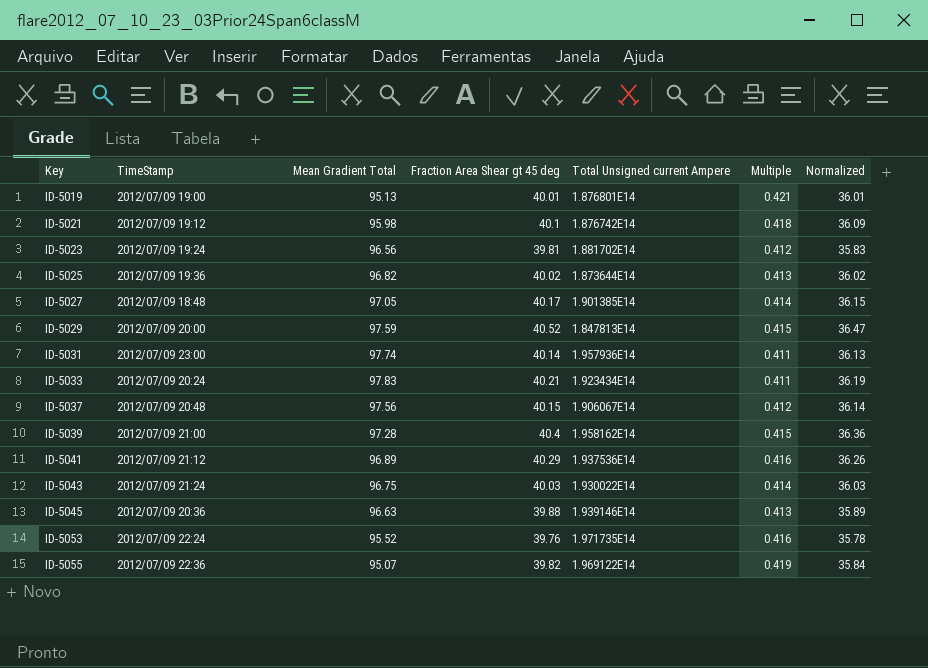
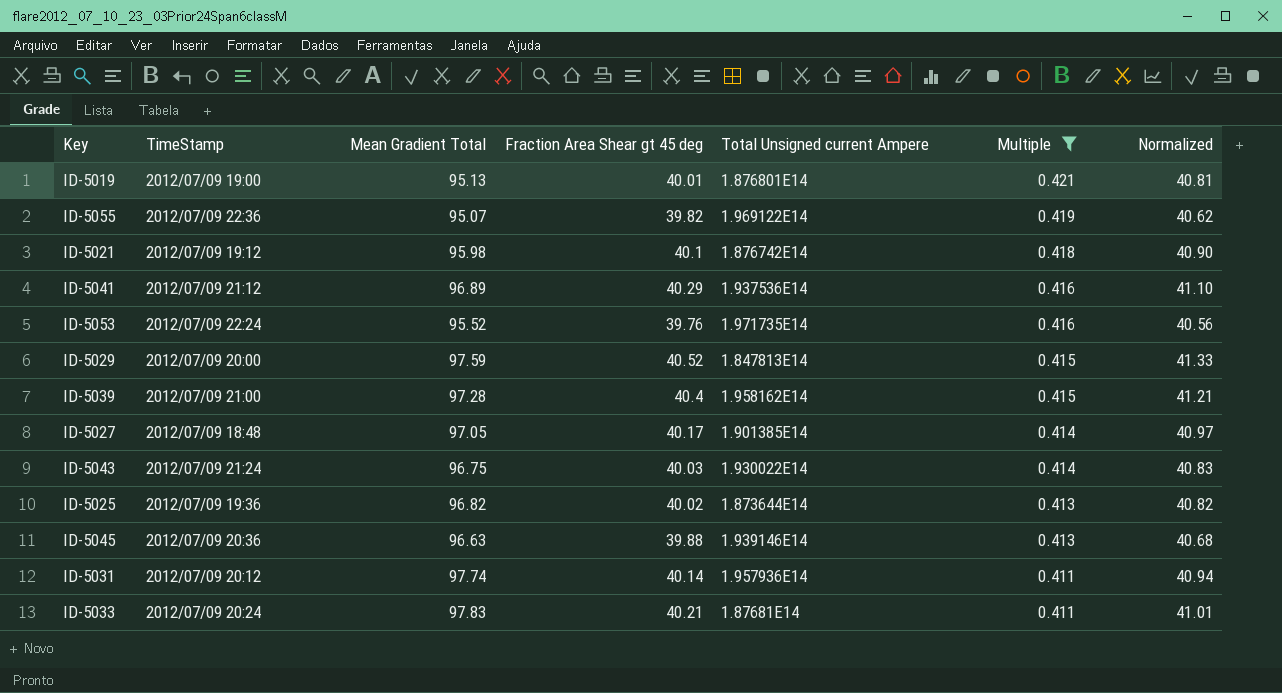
filter: none -> Multiple != 0.412
row order: Key ascending -> Multiple descending
column Normalized | formula: [Fraction Area Shear gt 45 deg] * 0.9 -> [Fraction Area Shear gt 45 deg] * 1.02
ID-5031 | TimeStamp: 2012/07/09 23:00 -> 2012/07/09 20:12
ID-5033 | Total Unsigned current Ampere: 1.923434E14 -> 1.87681E14

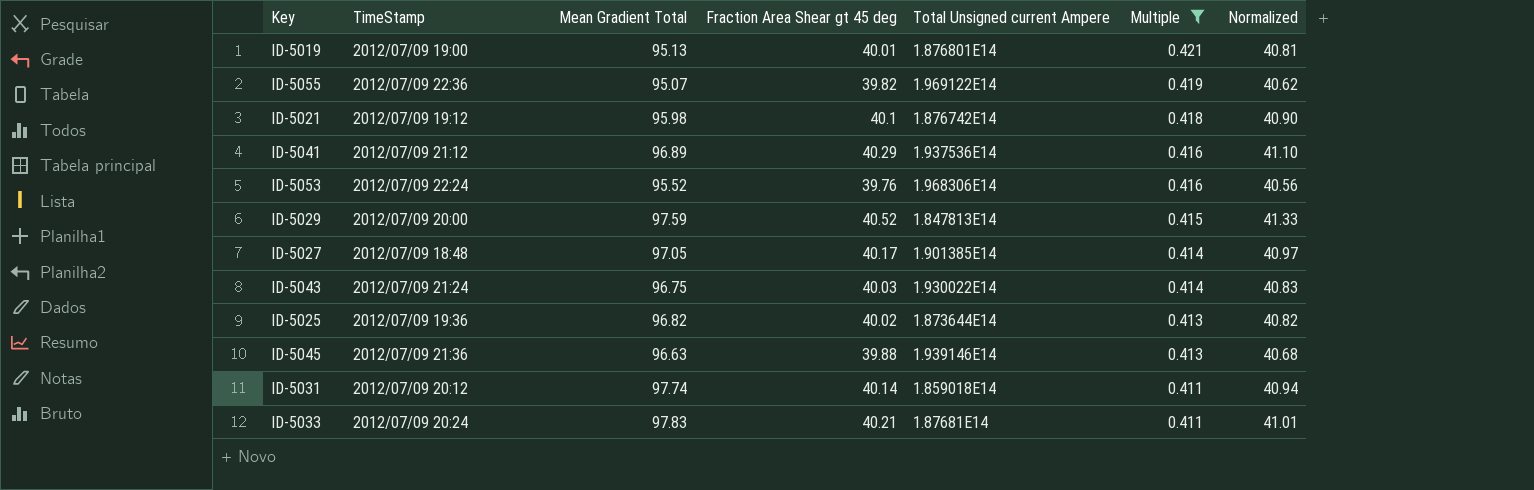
row ID-5039: 2012/07/09 21:00 | 97.28 | 40.4 | 1.958162E14 | 0.415 | 41.21 -> none
ID-5053 | Total Unsigned current Ampere: 1.971735E14 -> 1.968306E14
ID-5045 | TimeStamp: 2012/07/09 20:36 -> 2012/07/09 21:36
ID-5031 | Total Unsigned current Ampere: 1.957936E14 -> 1.859018E14

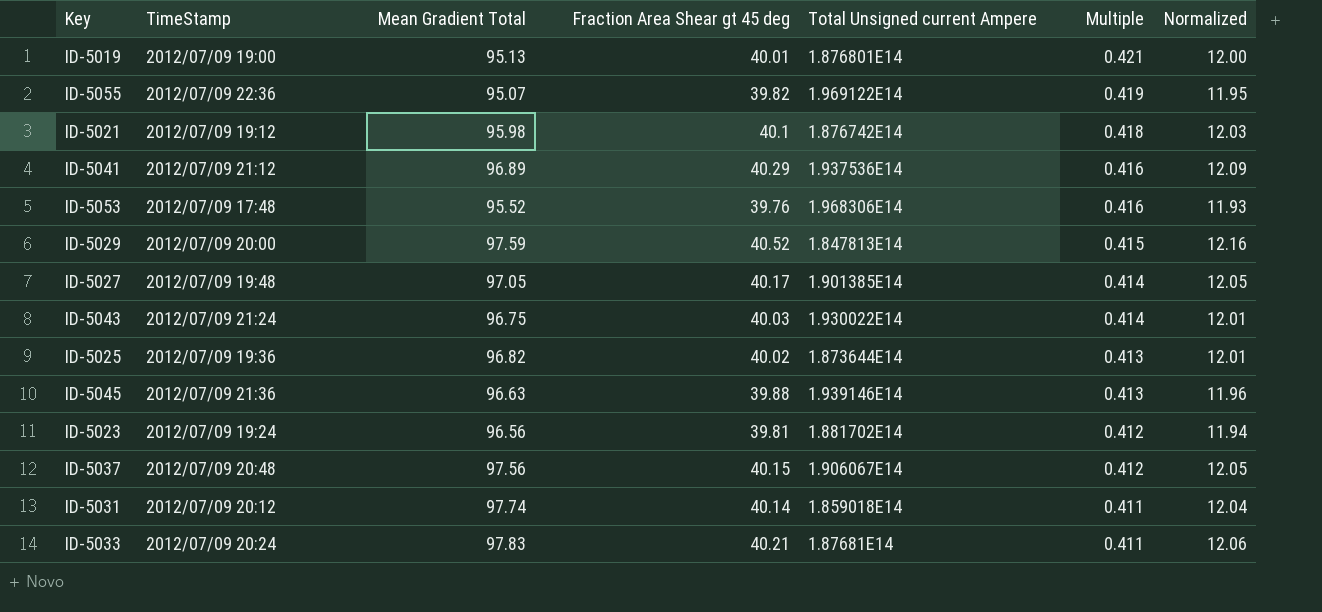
filter: Multiple != 0.412 -> none
column Normalized | formula: [Fraction Area Shear gt 45 deg] * 1.02 -> [Fraction Area Shear gt 45 deg] * 0.3
ID-5053 | TimeStamp: 2012/07/09 22:24 -> 2012/07/09 17:48
ID-5027 | TimeStamp: 2012/07/09 18:48 -> 2012/07/09 19:48

